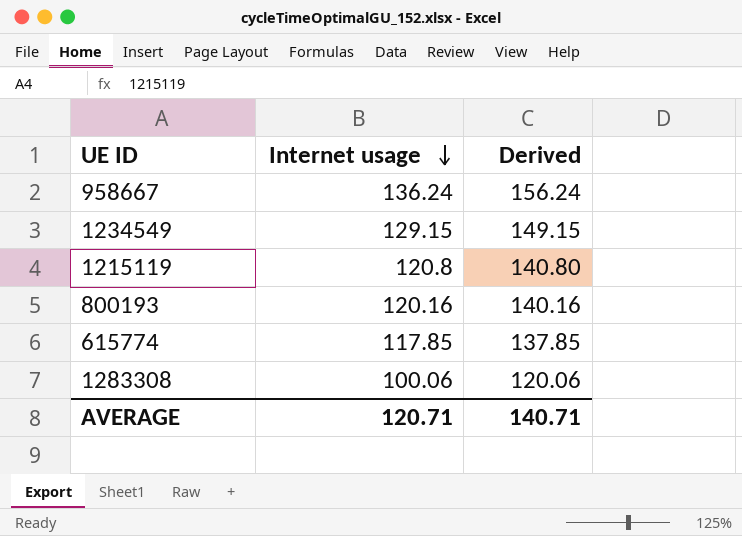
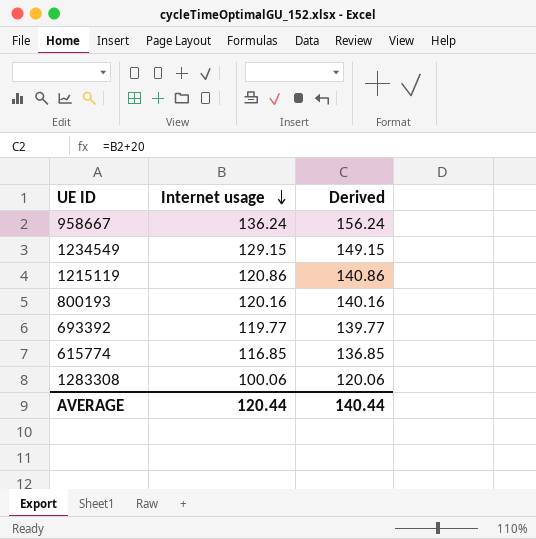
1215119 | Internet usage: 120.8 -> 120.86
1215119 | Derived: 140.80 -> 140.86
row 693392: none -> 119.77 | 139.77
615774 | Internet usage: 117.85 -> 116.85
615774 | Derived: 137.85 -> 136.85
AVERAGE | Internet usage: 120.71 -> 120.44
AVERAGE | Derived: 140.71 -> 140.44

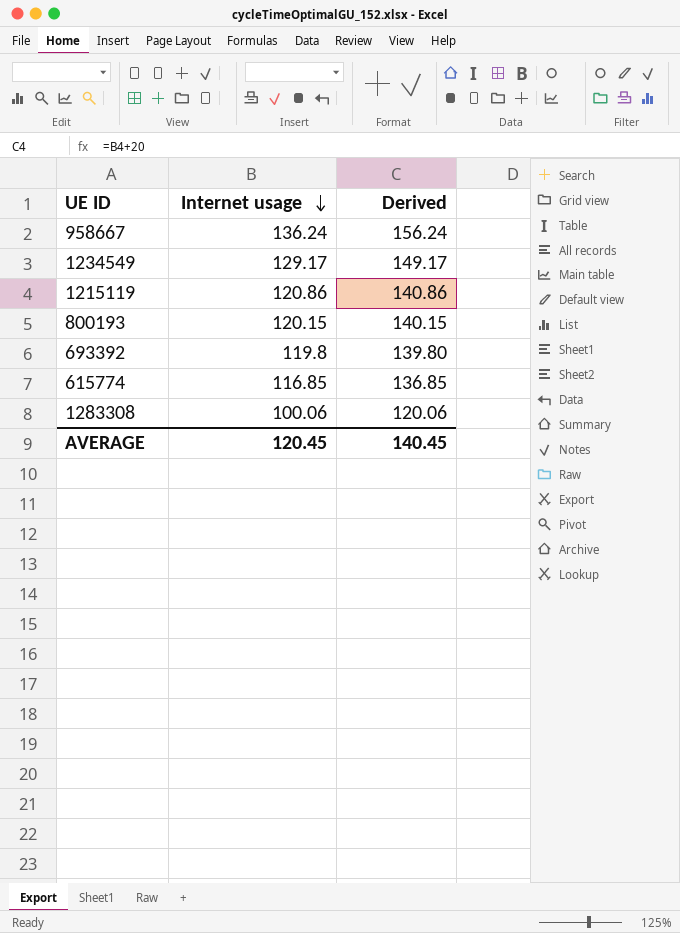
1234549 | Internet usage: 129.15 -> 129.17
1234549 | Derived: 149.15 -> 149.17
800193 | Internet usage: 120.16 -> 120.15
800193 | Derived: 140.16 -> 140.15
693392 | Internet usage: 119.77 -> 119.8
693392 | Derived: 139.77 -> 139.80
AVERAGE | Internet usage: 120.44 -> 120.45
AVERAGE | Derived: 140.44 -> 140.45

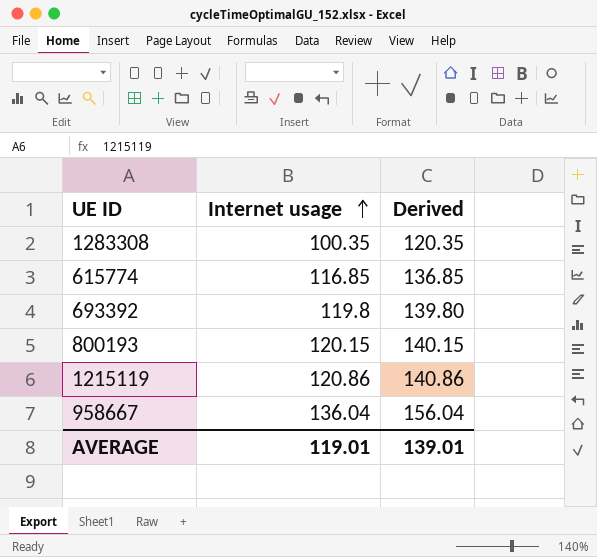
row order: Internet usage descending -> Internet usage ascending
row 1234549: 129.17 | 149.17 -> none
1283308 | Internet usage: 100.06 -> 100.35
1283308 | Derived: 120.06 -> 120.35
958667 | Internet usage: 136.24 -> 136.04
958667 | Derived: 156.24 -> 156.04
AVERAGE | Internet usage: 120.45 -> 119.01
AVERAGE | Derived: 140.45 -> 139.01

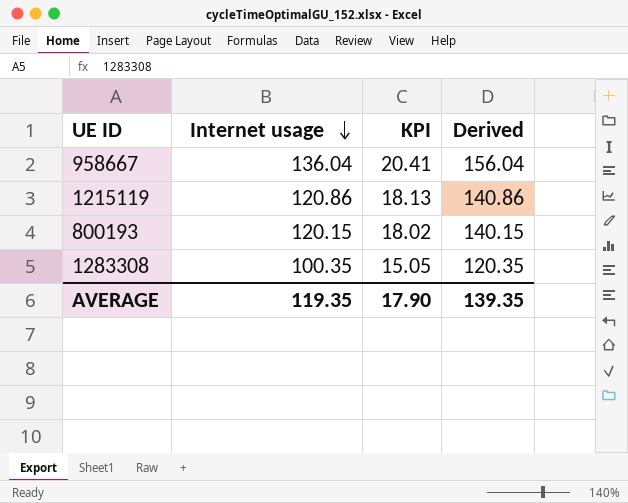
row order: Internet usage ascending -> Internet usage descending
column KPI | formula: none -> [Internet usage] * 0.15
row 615774: 116.85 | 136.85 -> none
row 693392: 119.8 | 139.80 -> none
AVERAGE | Internet usage: 119.01 -> 119.35
AVERAGE | Derived: 139.01 -> 139.35

